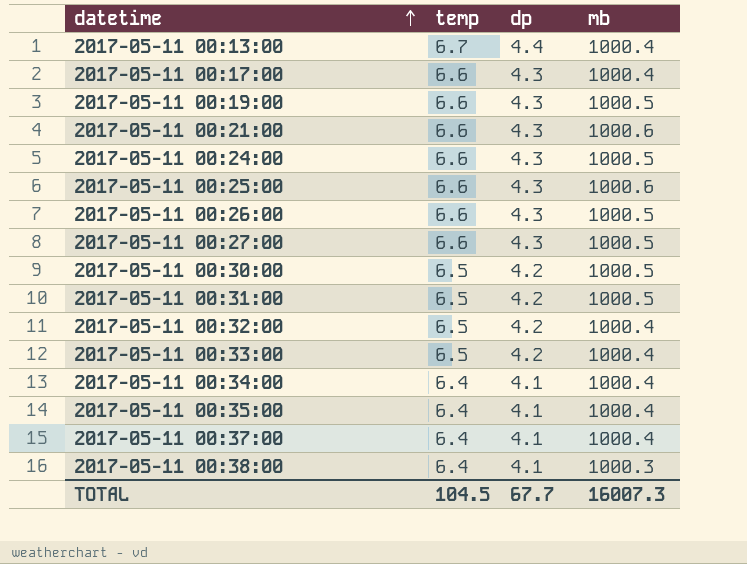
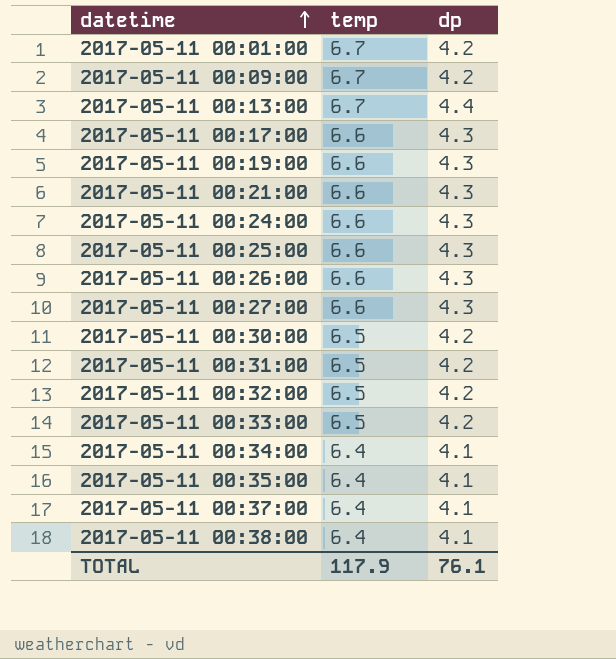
column mb | position: 4 -> none
row 2017-05-11 00:01:00: none -> 6.7 | 4.2
row 2017-05-11 00:09:00: none -> 6.7 | 4.2
TOTAL | temp: 104.5 -> 117.9
TOTAL | dp: 67.7 -> 76.1

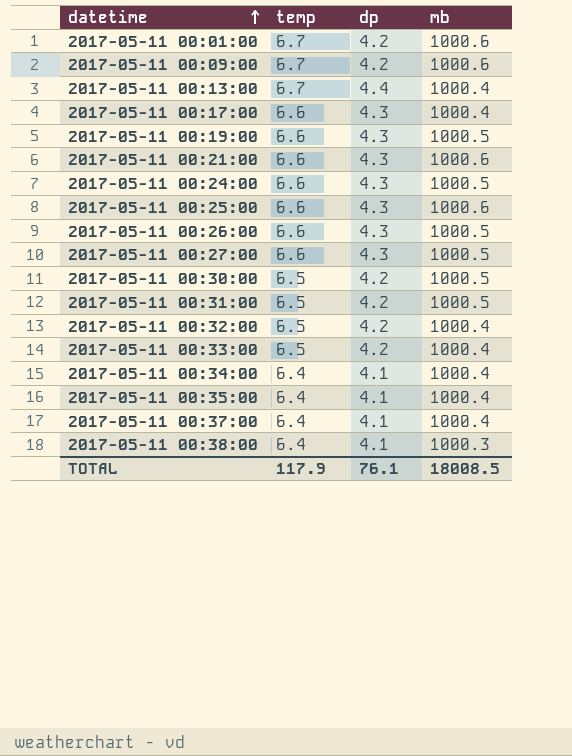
column mb | position: none -> 4

